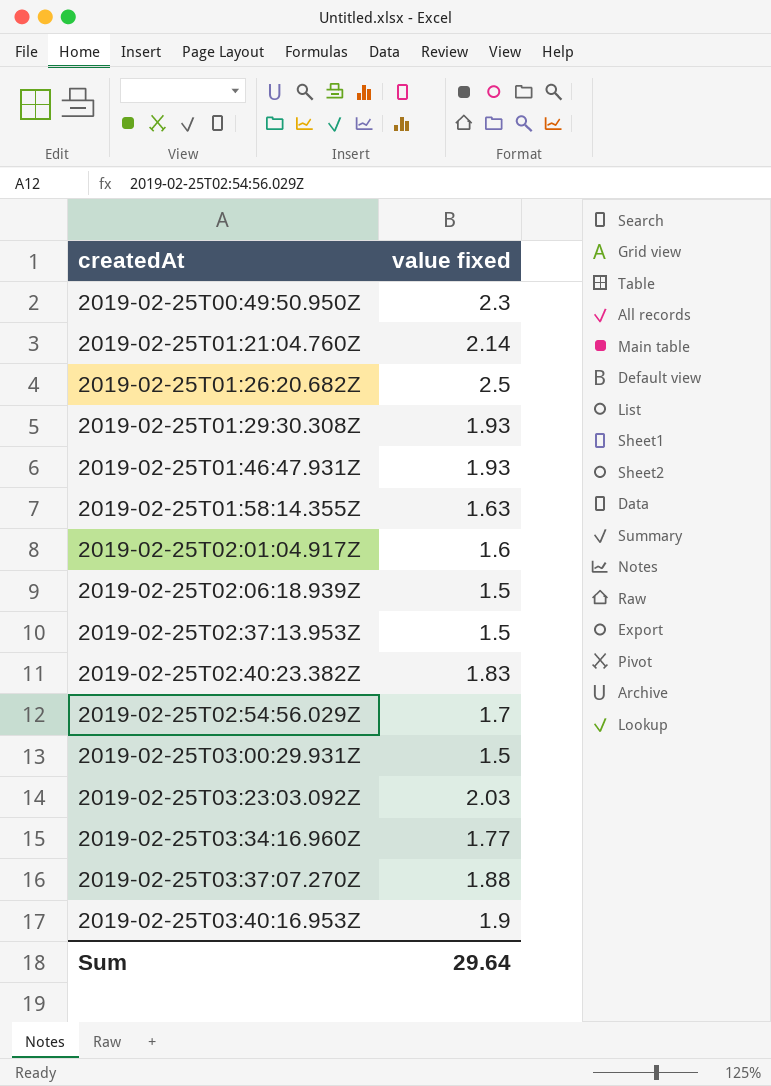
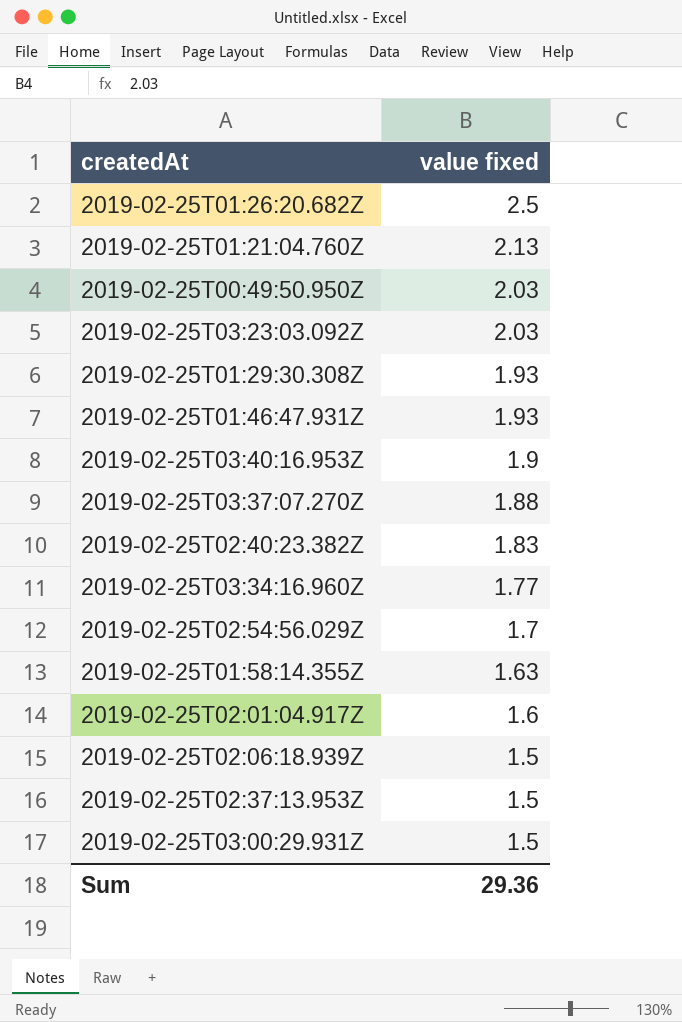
row order: createdAt ascending -> value fixed descending
2019-02-25T01:21:04.760Z | value fixed: 2.14 -> 2.13
2019-02-25T00:49:50.950Z | value fixed: 2.3 -> 2.03
Sum | value fixed: 29.64 -> 29.36

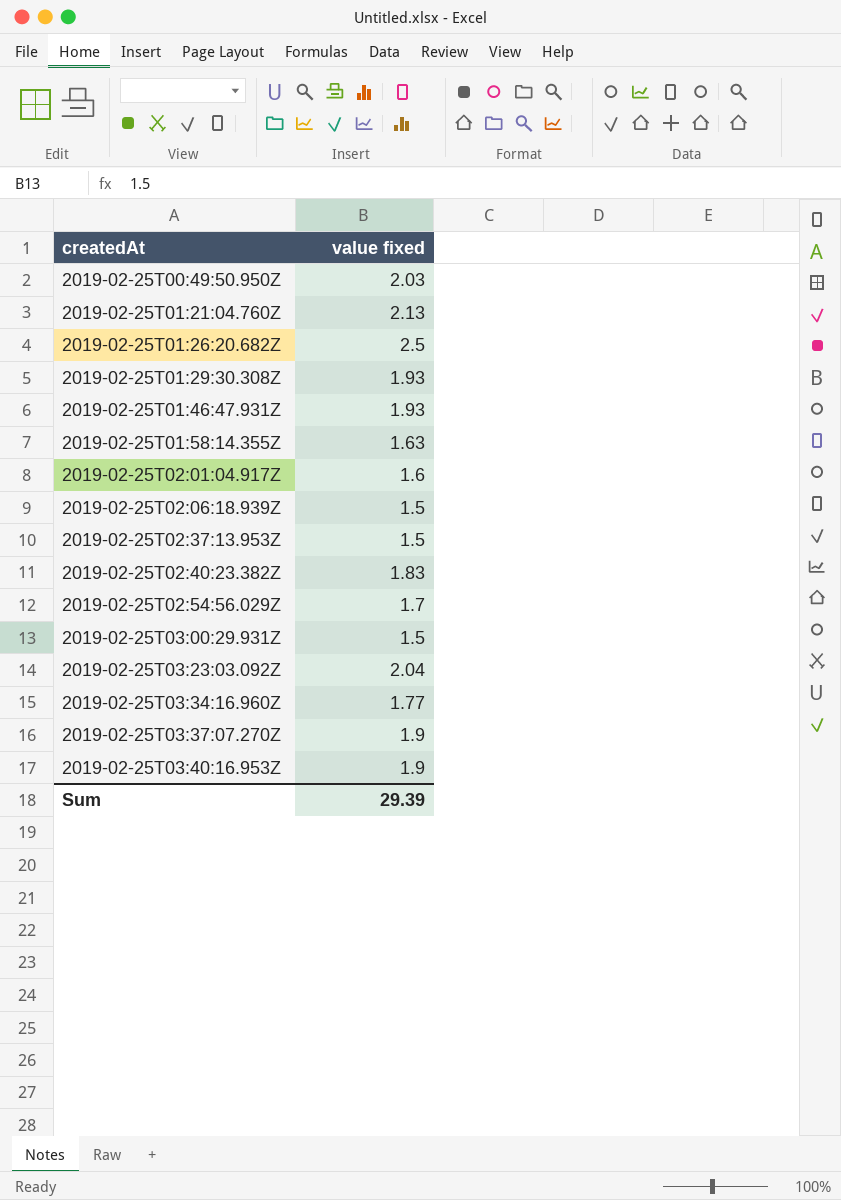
row order: value fixed descending -> createdAt ascending
2019-02-25T03:23:03.092Z | value fixed: 2.03 -> 2.04
2019-02-25T03:37:07.270Z | value fixed: 1.88 -> 1.9
Sum | value fixed: 29.36 -> 29.39

